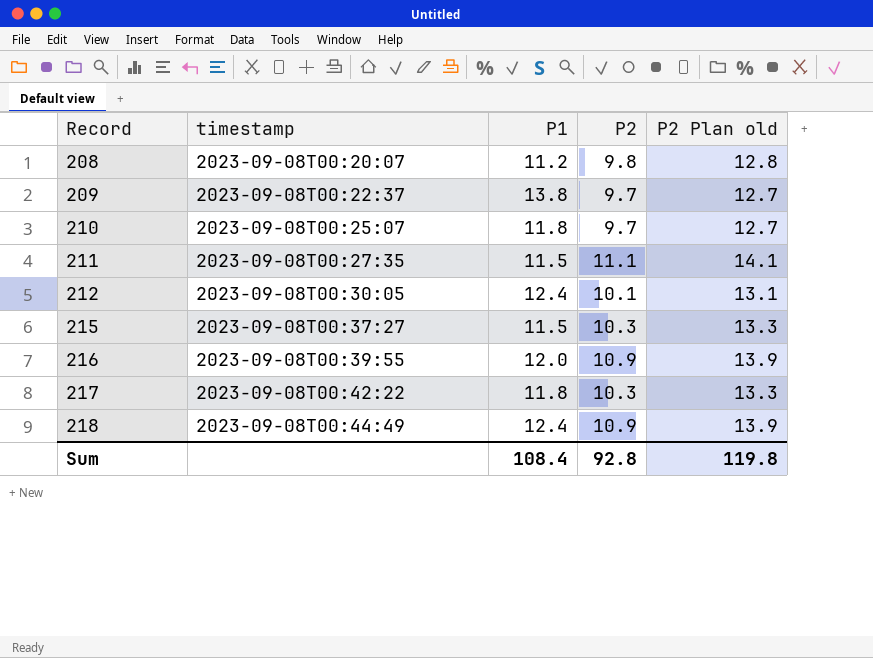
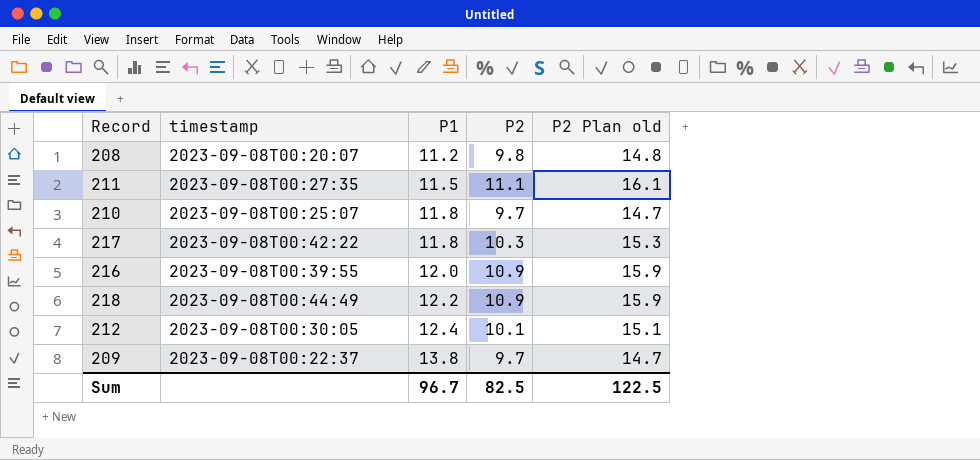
row order: Record ascending -> P1 ascending
column P2 Plan old | formula: [P2] + 3 -> [P2] + 5
row 215: 2023-09-08T00:37:27 | 11.5 | 10.3 | 13.3 -> none
218 | P1: 12.4 -> 12.2
Sum | P1: 108.4 -> 96.7
Sum | P2: 92.8 -> 82.5
Sum | P2 Plan old: 119.8 -> 122.5

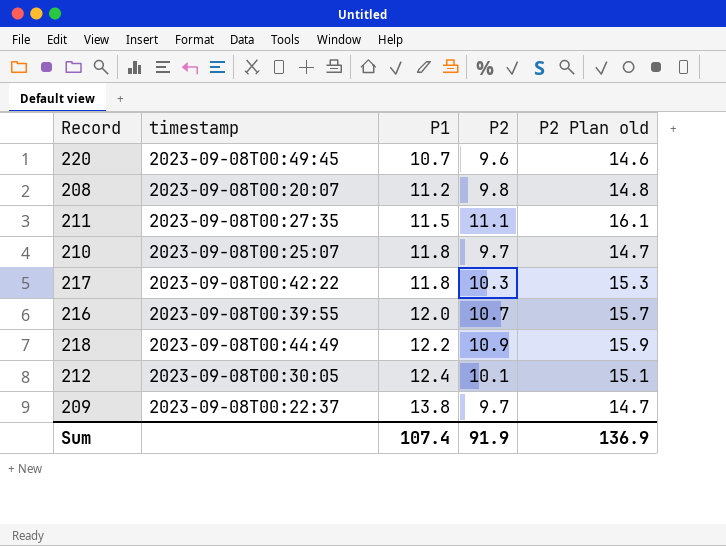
row 220: none -> 2023-09-08T00:49:45 | 10.7 | 9.6 | 14.6
216 | P2: 10.9 -> 10.7
216 | P2 Plan old: 15.9 -> 15.7
Sum | P1: 96.7 -> 107.4
Sum | P2: 82.5 -> 91.9
Sum | P2 Plan old: 122.5 -> 136.9

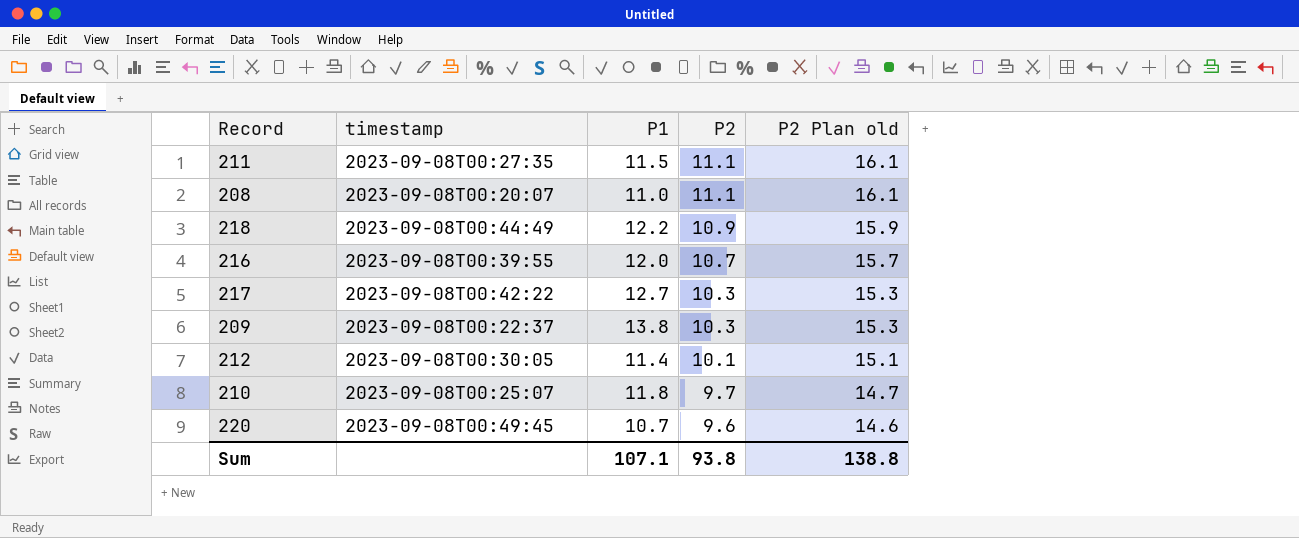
row order: P1 ascending -> P2 descending
208 | P1: 11.2 -> 11.0
208 | P2: 9.8 -> 11.1
208 | P2 Plan old: 14.8 -> 16.1
217 | P1: 11.8 -> 12.7
209 | P2: 9.7 -> 10.3
209 | P2 Plan old: 14.7 -> 15.3
212 | P1: 12.4 -> 11.4
Sum | P1: 107.4 -> 107.1
Sum | P2: 91.9 -> 93.8
Sum | P2 Plan old: 136.9 -> 138.8

